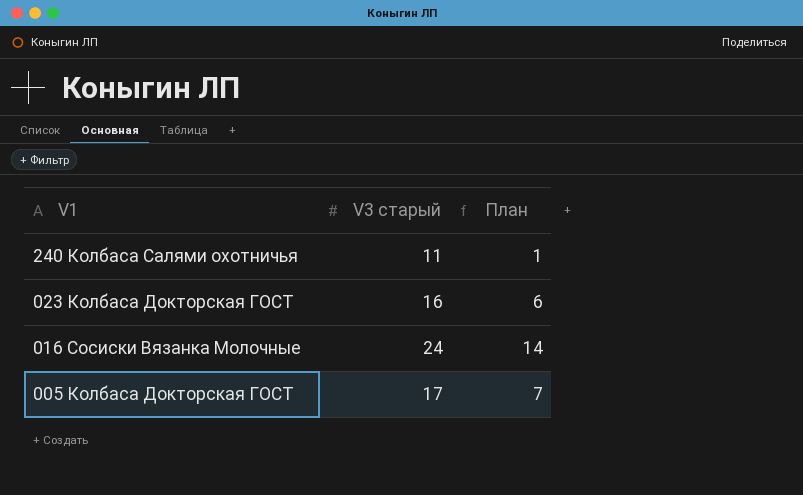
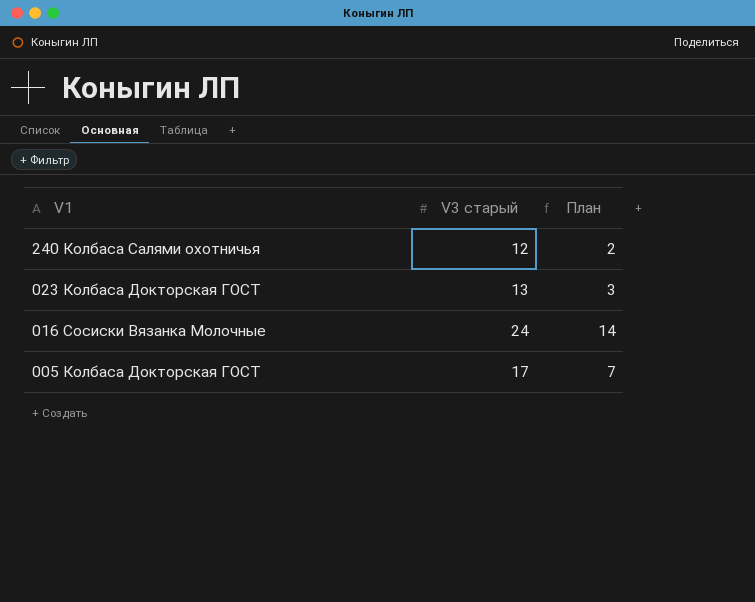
240 Колбаса Салями охотничья | V3 старый: 11 -> 12
240 Колбаса Салями охотничья | План: 1 -> 2
023 Колбаса Докторская ГОСТ | V3 старый: 16 -> 13
023 Колбаса Докторская ГОСТ | План: 6 -> 3

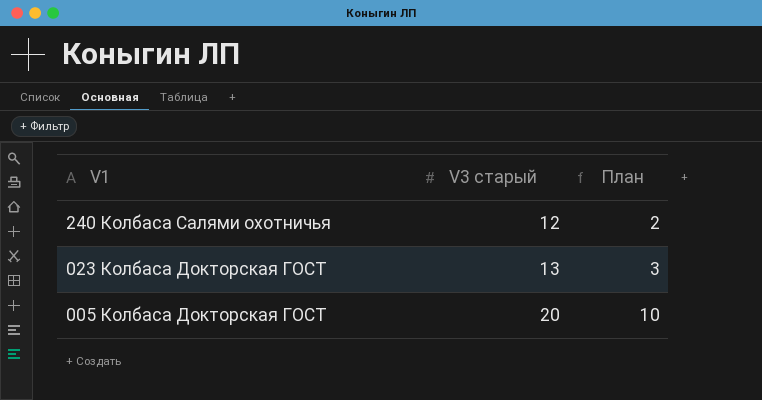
row 016 Сосиски Вязанка Молочные: 24 | 14 -> none
005 Колбаса Докторская ГОСТ | V3 старый: 17 -> 20
005 Колбаса Докторская ГОСТ | План: 7 -> 10

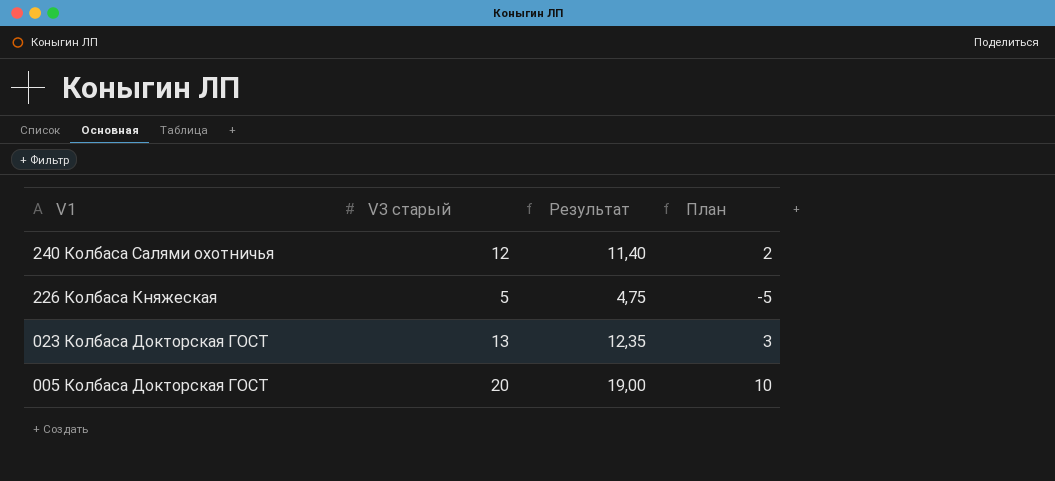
column Результат | formula: none -> [V3 старый] * 0,95
row 226 Колбаса Княжеская: none -> 5 | 4,75 | -5

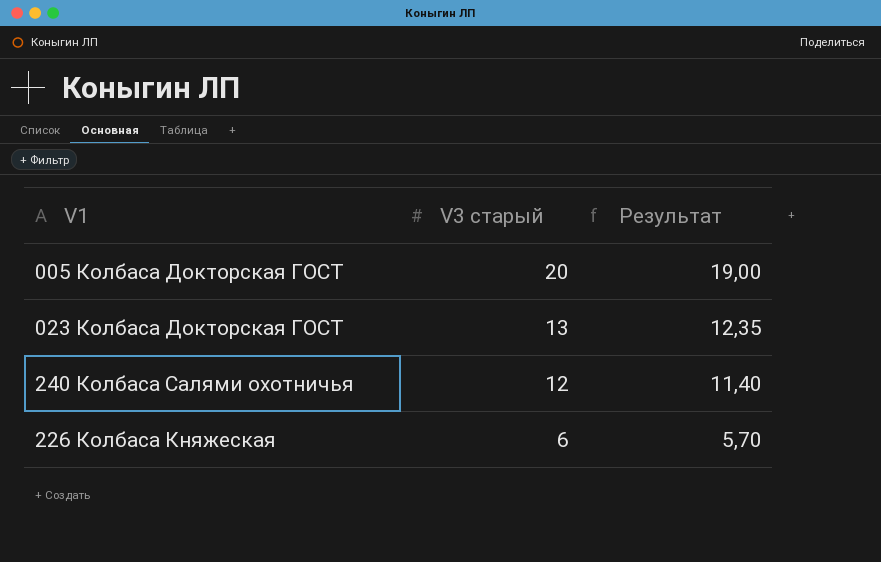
row order: V1 descending -> V3 старый descending
column План | formula: [V3 старый] - 10 -> none
226 Колбаса Княжеская | V3 старый: 5 -> 6
226 Колбаса Княжеская | Результат: 4,75 -> 5,70

